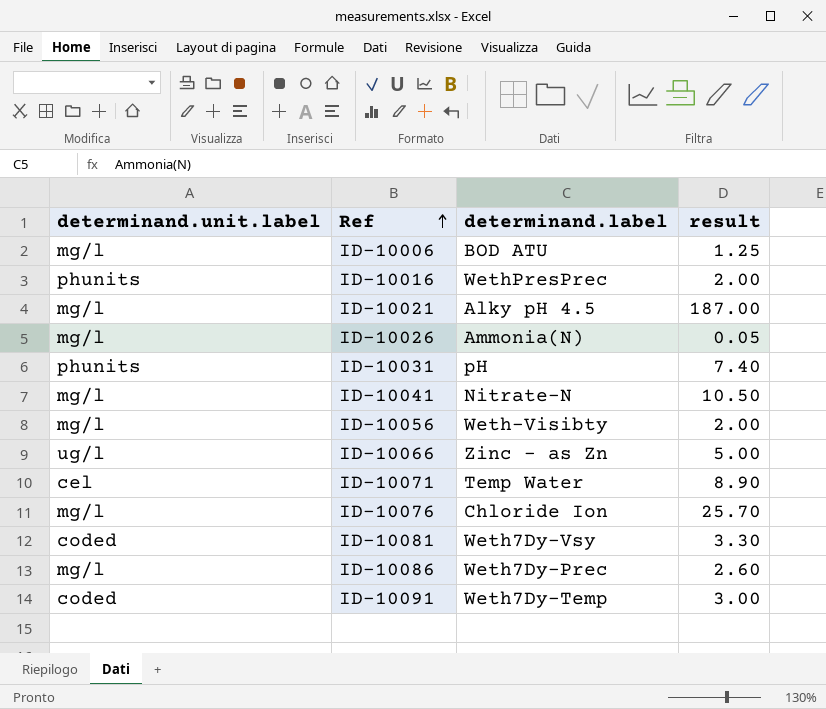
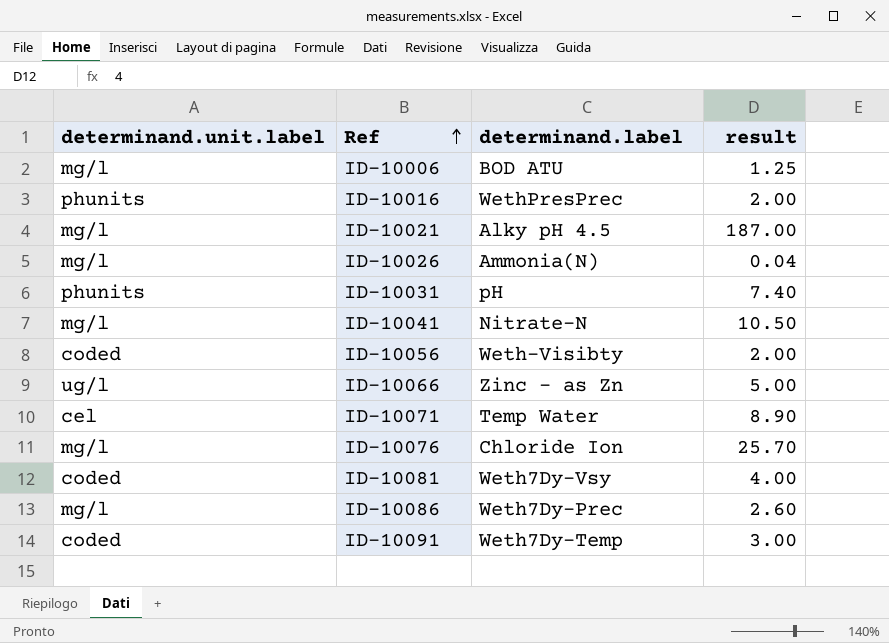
ID-10026 | result: 0.05 -> 0.04
ID-10056 | determinand.unit.label: mg/l -> coded
ID-10081 | result: 3.30 -> 4.00

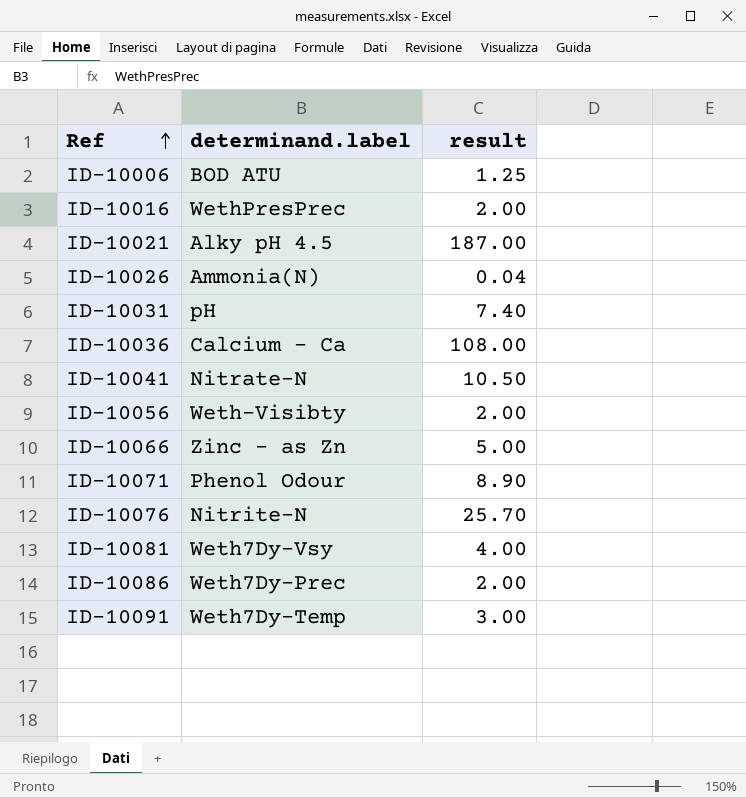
column determinand.unit.label | position: 1 -> none
row ID-10036: none -> Calcium - Ca | 108.00
ID-10071 | determinand.label: Temp Water -> Phenol Odour
ID-10076 | determinand.label: Chloride Ion -> Nitrite-N
ID-10086 | result: 2.60 -> 2.00

